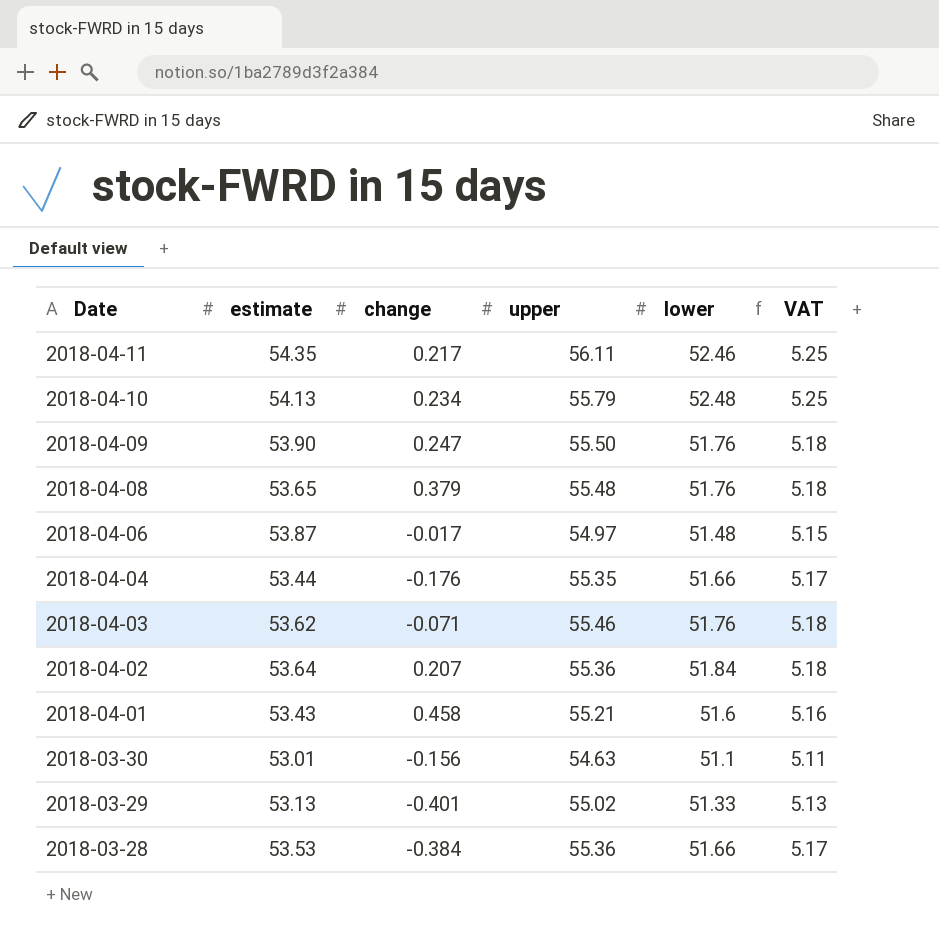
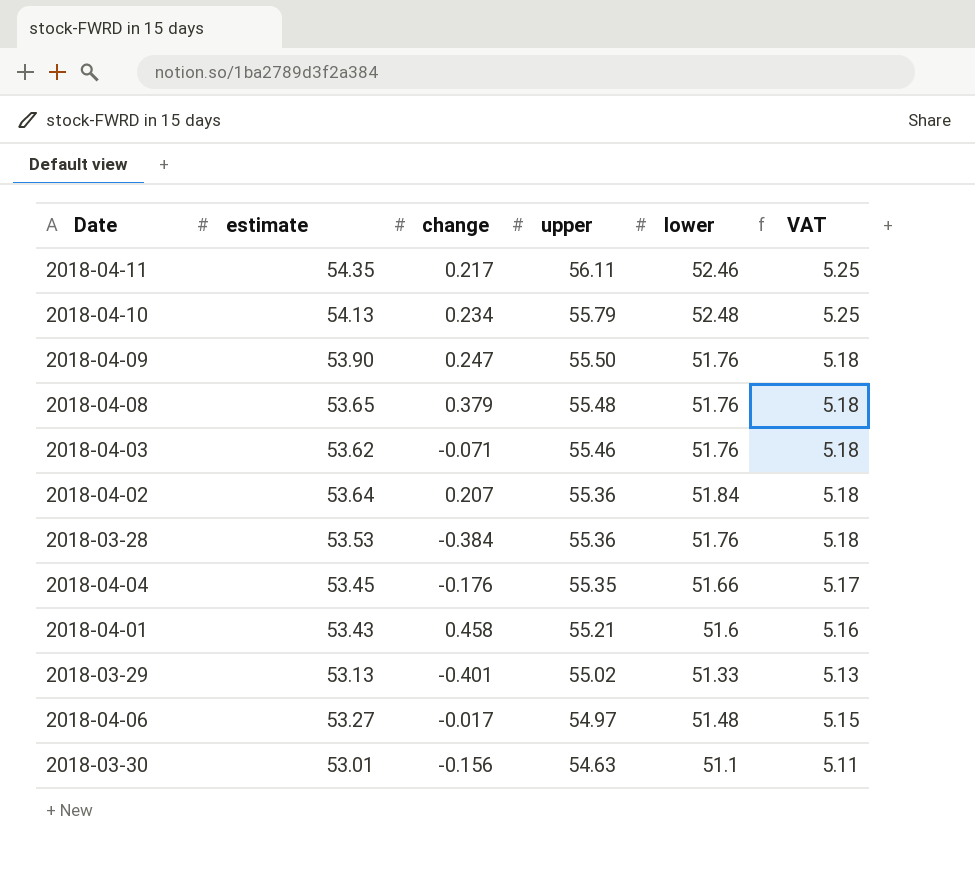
row order: Date descending -> upper descending
2018-03-28 | lower: 51.66 -> 51.76
2018-03-28 | VAT: 5.17 -> 5.18
2018-04-04 | estimate: 53.44 -> 53.45
2018-04-06 | estimate: 53.87 -> 53.27

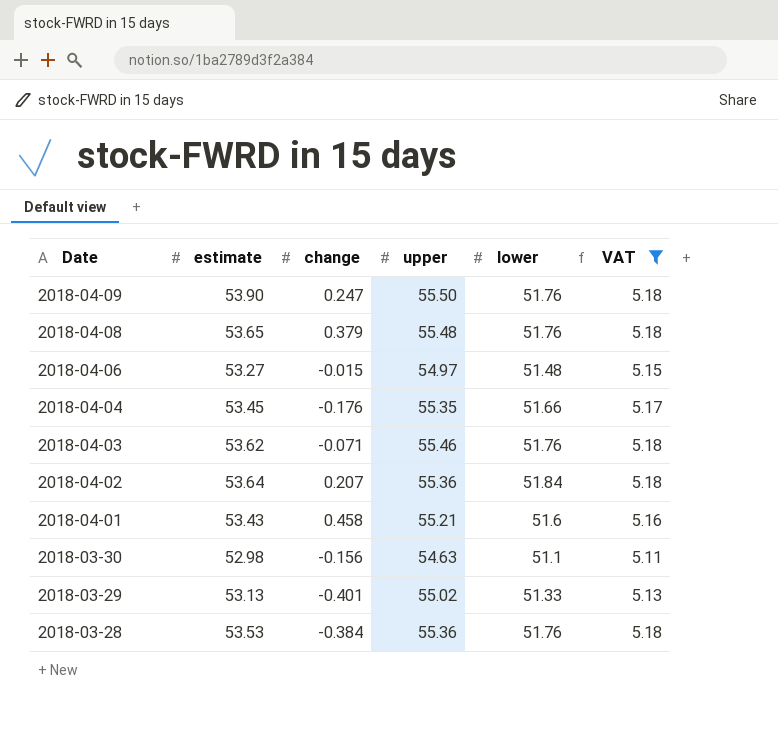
filter: none -> VAT != 5.25
row order: upper descending -> Date descending
2018-04-06 | change: -0.017 -> -0.015
2018-03-30 | estimate: 53.01 -> 52.98

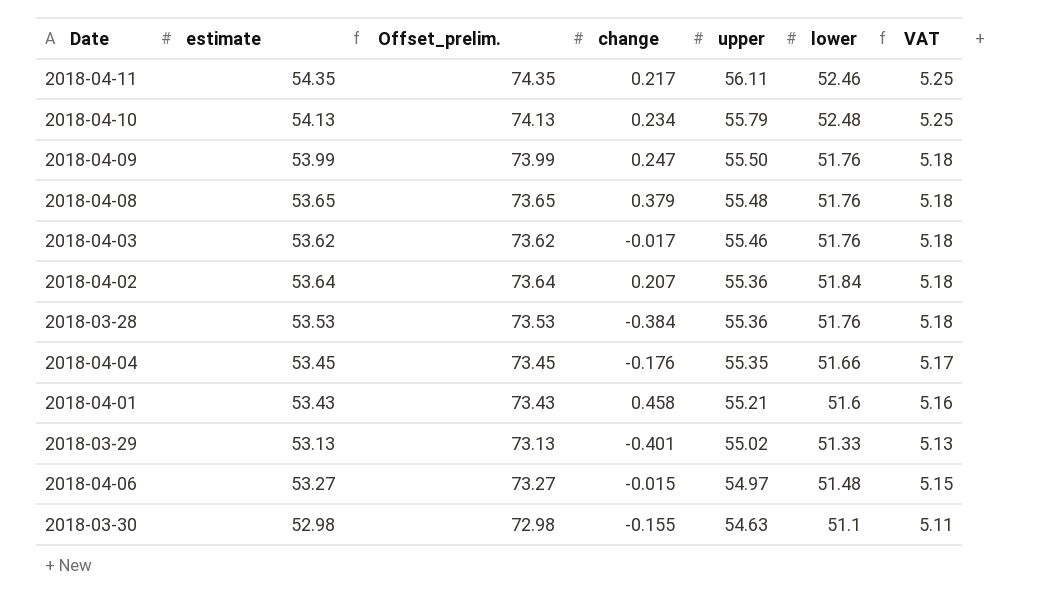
filter: VAT != 5.25 -> none
row order: Date descending -> upper descending
column Offset_prelim. | formula: none -> [estimate] + 20
2018-04-09 | estimate: 53.90 -> 53.99
2018-04-03 | change: -0.071 -> -0.017
2018-03-30 | change: -0.156 -> -0.155

